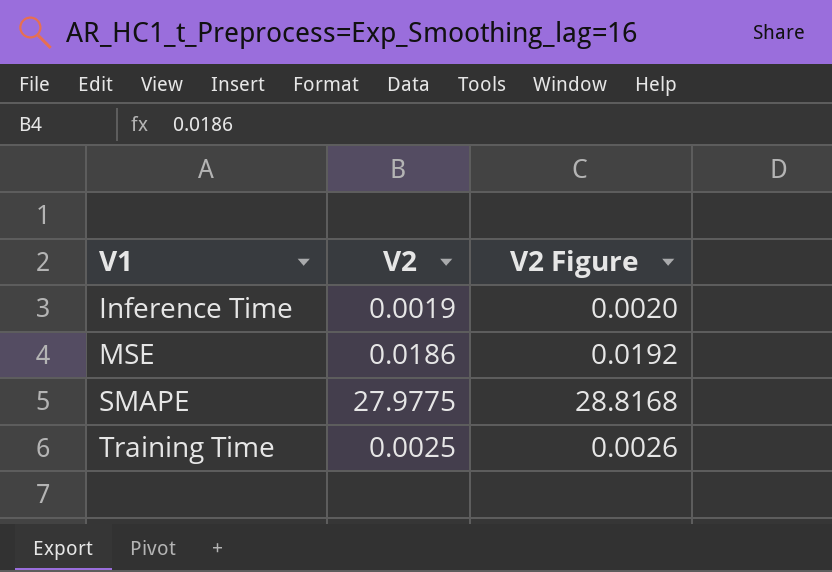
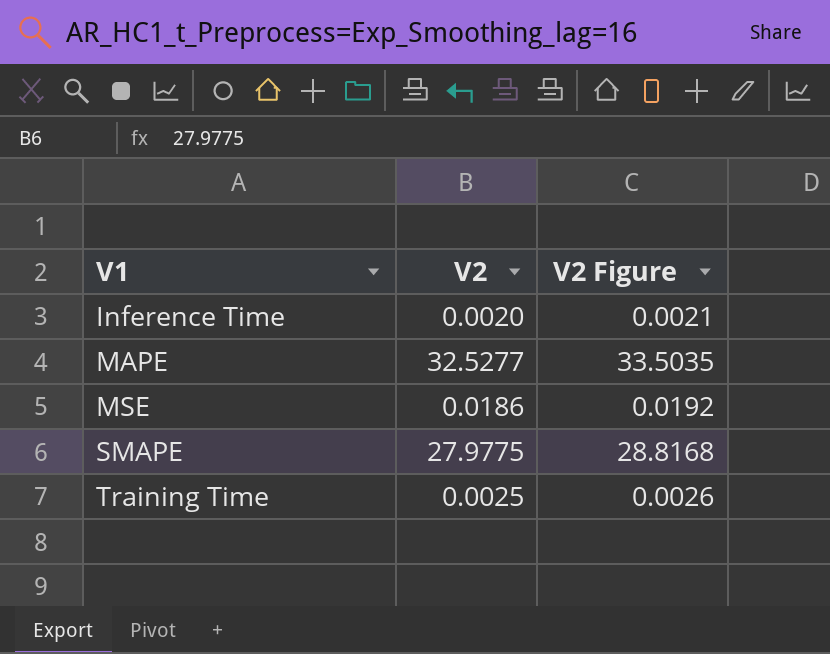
Inference Time | V2: 0.0019 -> 0.0020
Inference Time | V2 Figure: 0.0020 -> 0.0021
row MAPE: none -> 32.5277 | 33.5035

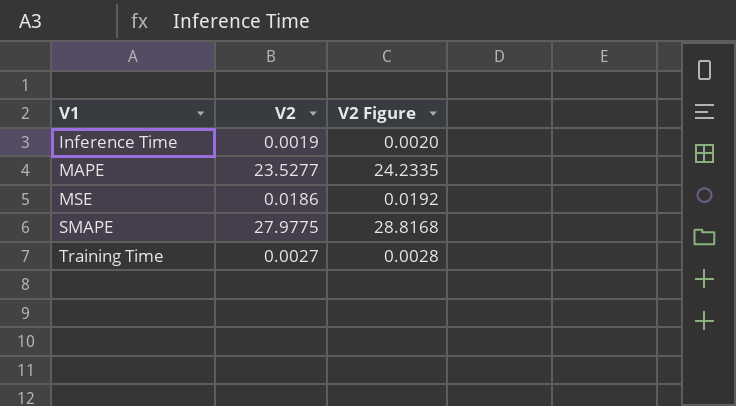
Inference Time | V2: 0.0020 -> 0.0019
Inference Time | V2 Figure: 0.0021 -> 0.0020
MAPE | V2: 32.5277 -> 23.5277
MAPE | V2 Figure: 33.5035 -> 24.2335
Training Time | V2: 0.0025 -> 0.0027
Training Time | V2 Figure: 0.0026 -> 0.0028

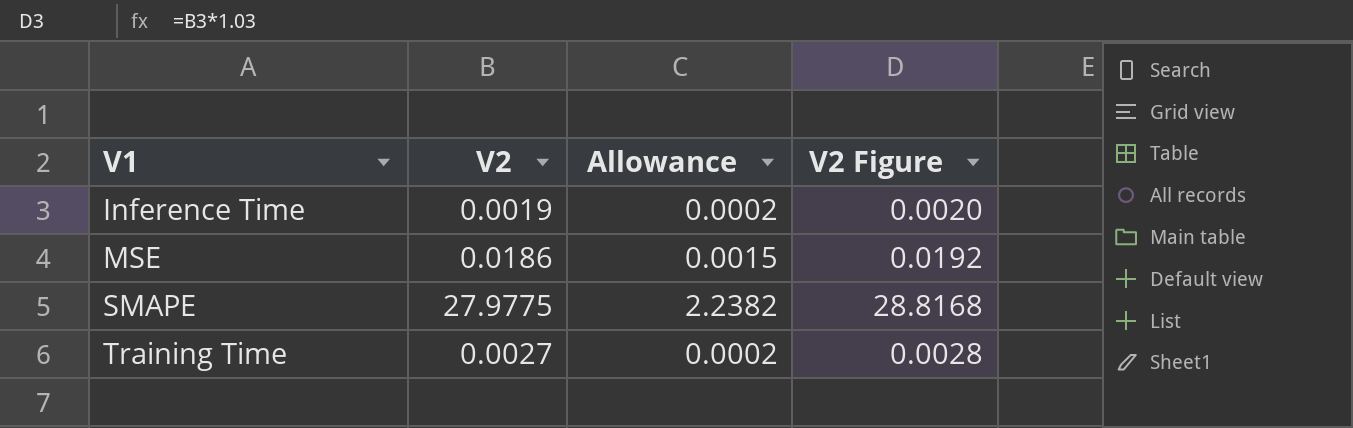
column Allowance | formula: none -> [V2] * 0.08
row MAPE: 23.5277 | 24.2335 -> none

